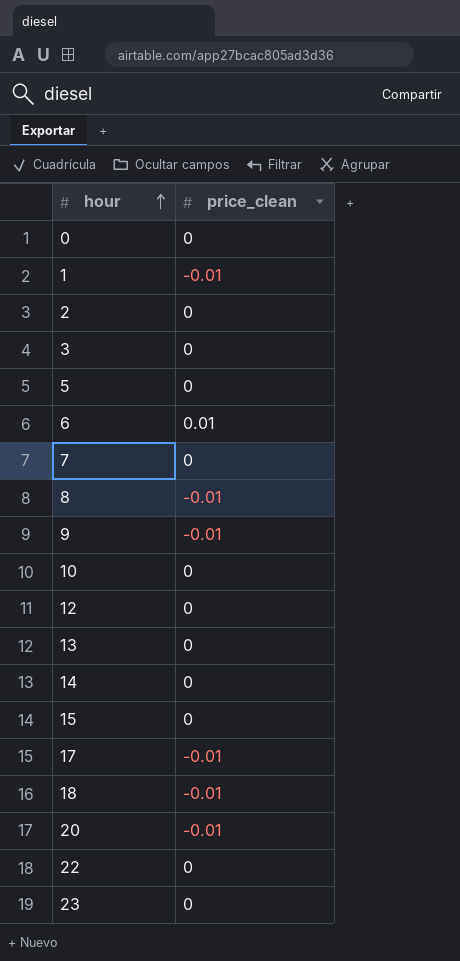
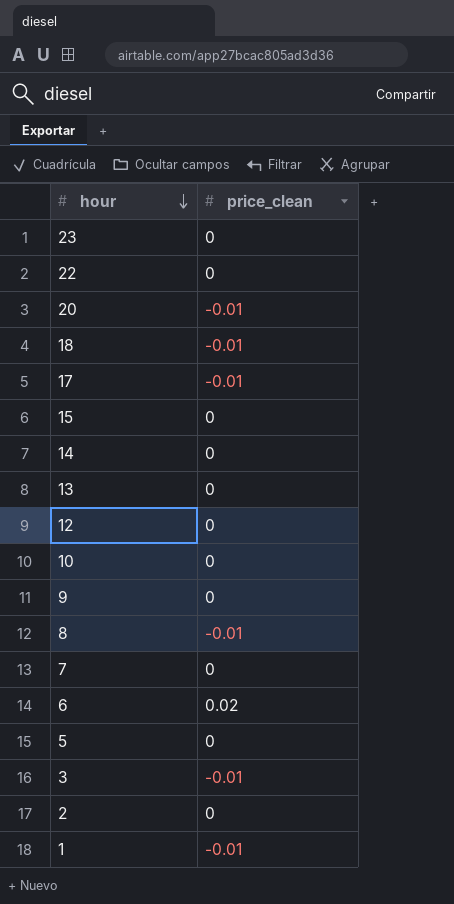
row order: hour ascending -> hour descending
row 0: 0 -> none
9 | price_clean: -0.01 -> 0
6 | price_clean: 0.01 -> 0.02
3 | price_clean: 0 -> -0.01

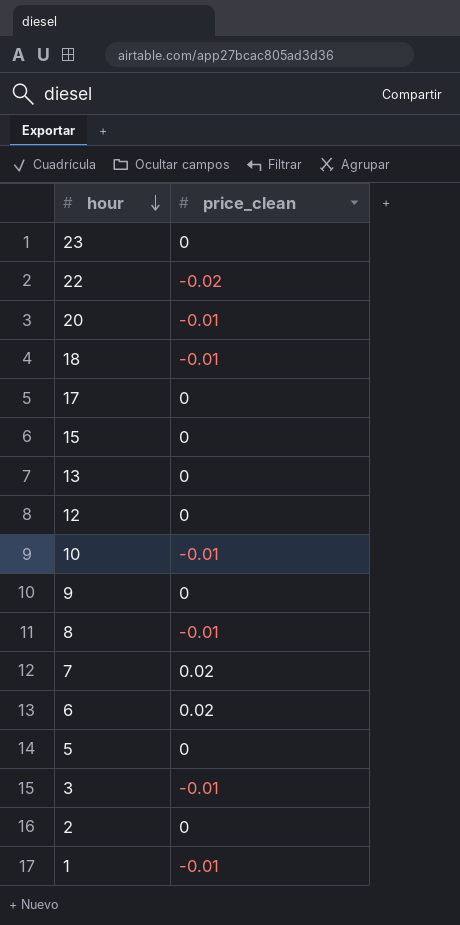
row 14: 0 -> none
22 | price_clean: 0 -> -0.02
17 | price_clean: -0.01 -> 0
10 | price_clean: 0 -> -0.01
7 | price_clean: 0 -> 0.02

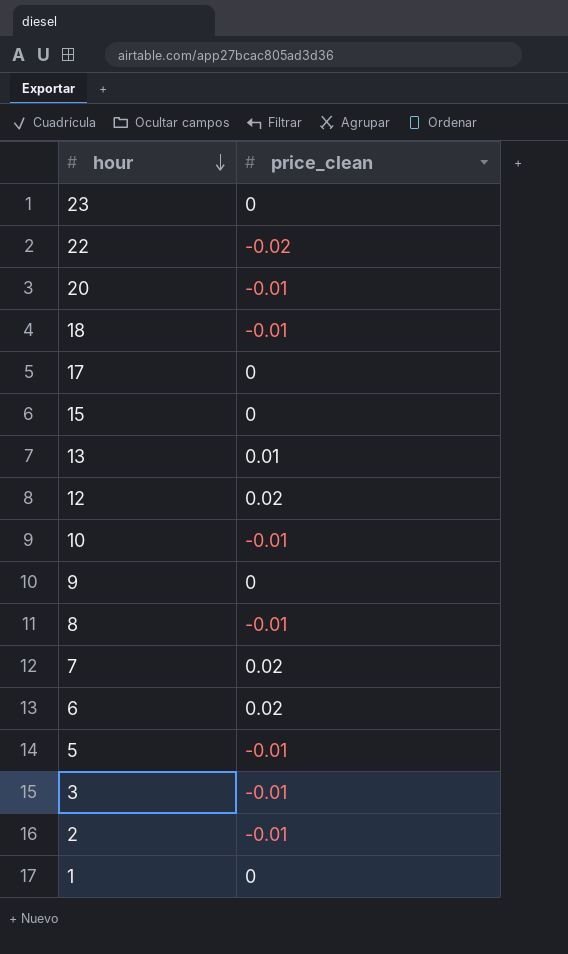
13 | price_clean: 0 -> 0.01
12 | price_clean: 0 -> 0.02
5 | price_clean: 0 -> -0.01
2 | price_clean: 0 -> -0.01
1 | price_clean: -0.01 -> 0

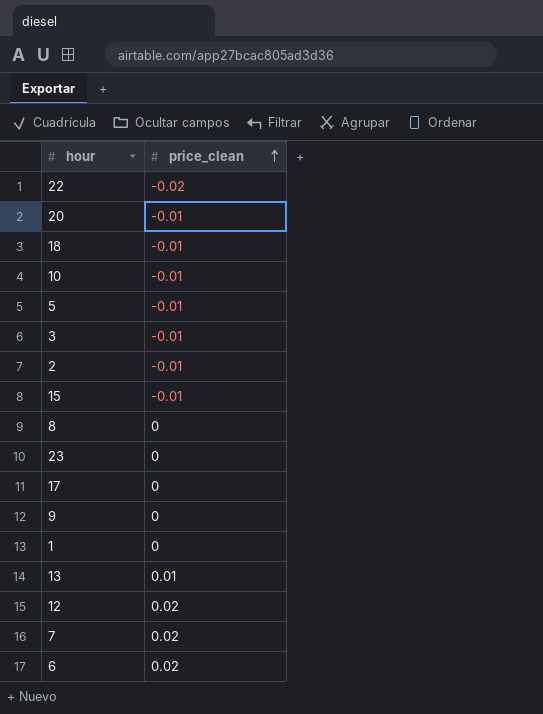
row order: hour descending -> price_clean ascending
15 | price_clean: 0 -> -0.01
8 | price_clean: -0.01 -> 0

